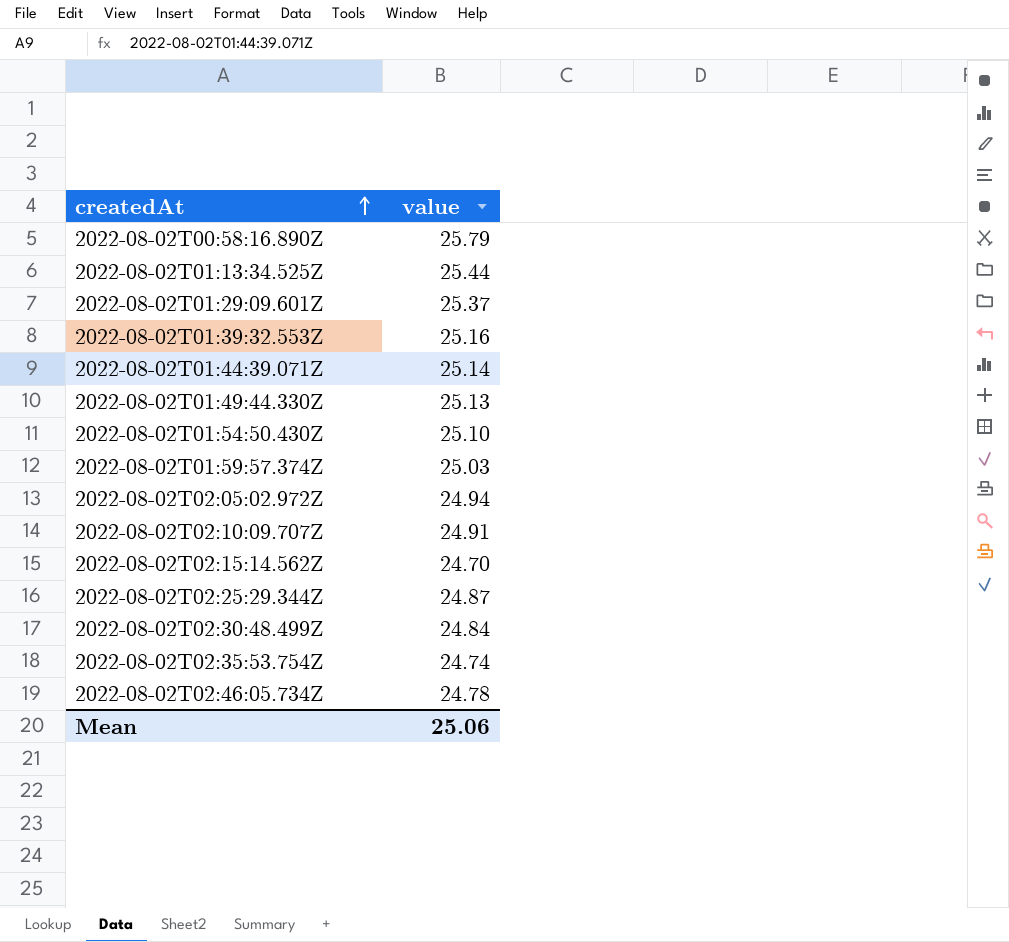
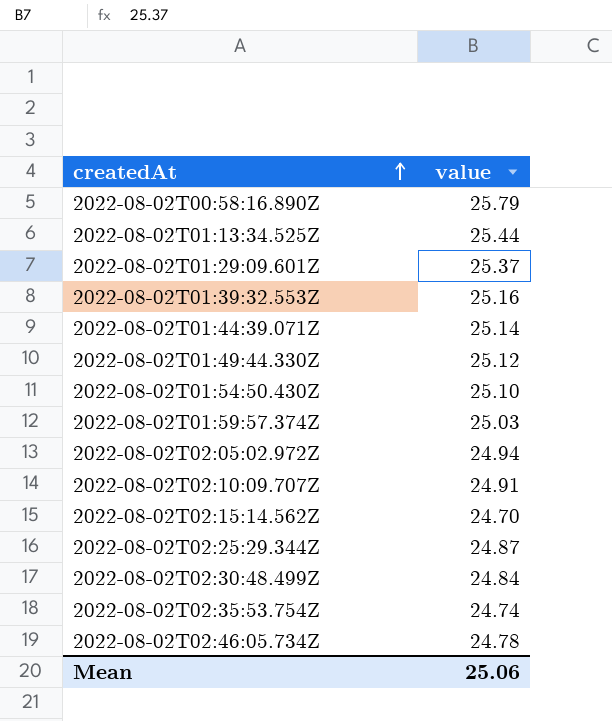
2022-08-02T01:49:44.330Z | value: 25.13 -> 25.12

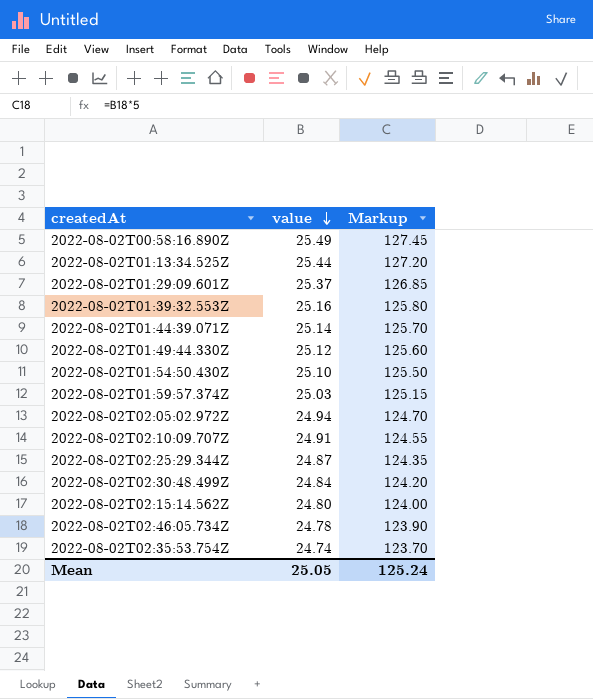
row order: createdAt ascending -> value descending
column Markup | formula: none -> [value] * 5
2022-08-02T00:58:16.890Z | value: 25.79 -> 25.49
2022-08-02T02:15:14.562Z | value: 24.70 -> 24.80
Mean | value: 25.06 -> 25.05

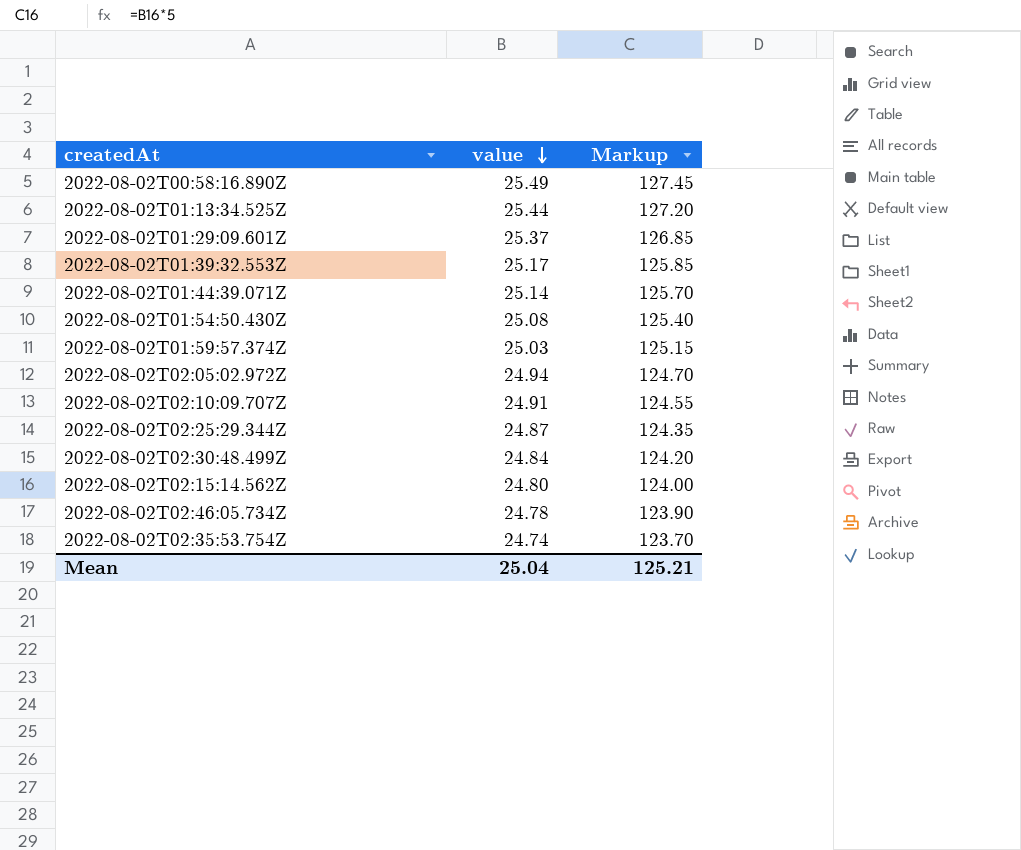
row 2022-08-02T01:49:44.330Z: 25.12 | 125.60 -> none
2022-08-02T01:39:32.553Z | value: 25.16 -> 25.17
2022-08-02T01:39:32.553Z | Markup: 125.80 -> 125.85
2022-08-02T01:54:50.430Z | value: 25.10 -> 25.08
2022-08-02T01:54:50.430Z | Markup: 125.50 -> 125.40
Mean | value: 25.05 -> 25.04
Mean | Markup: 125.24 -> 125.21

